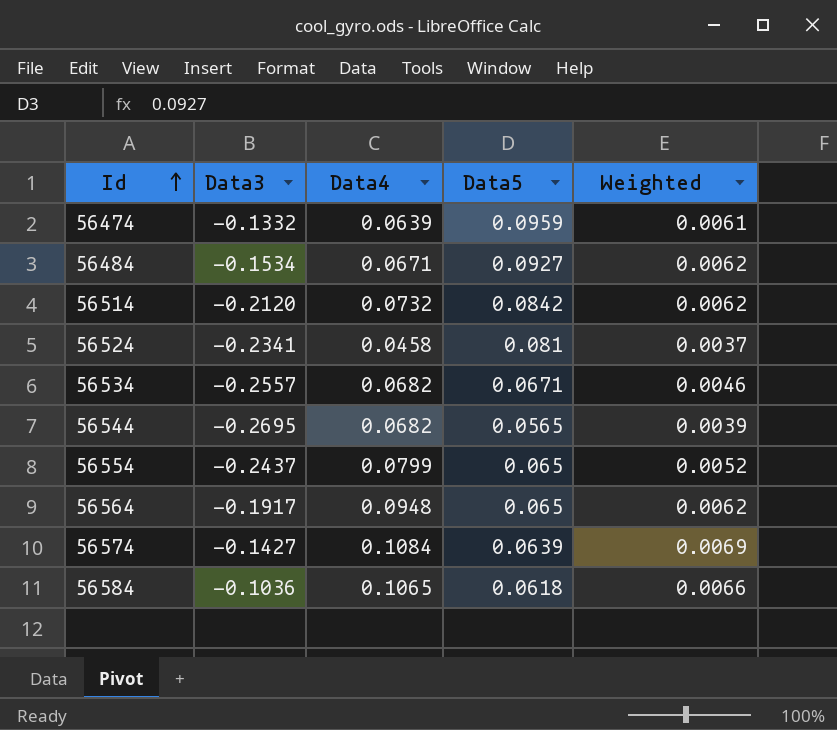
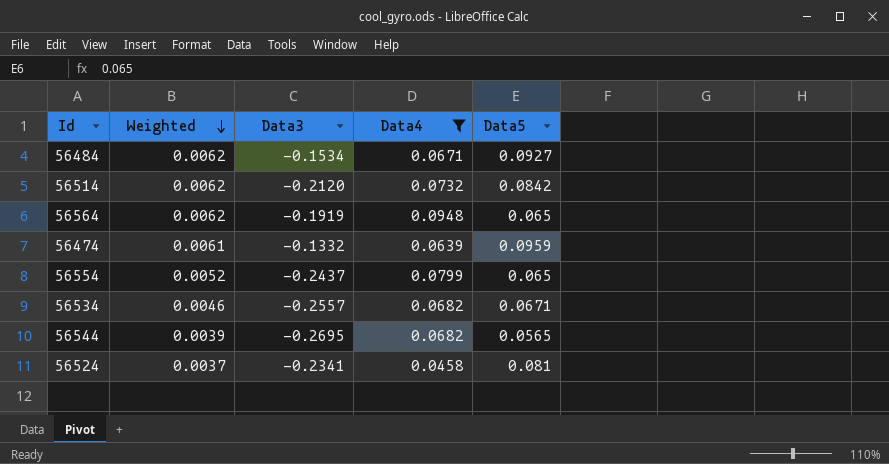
filter: none -> Data4 <= 0.0948
row order: Id ascending -> Weighted descending
column Weighted | position: 5 -> 2
56564 | Data3: -0.1917 -> -0.1919

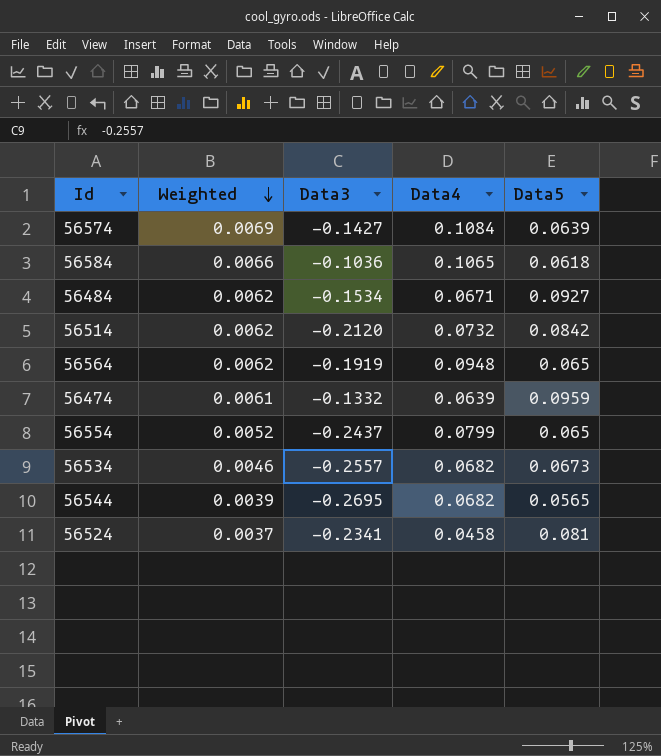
filter: Data4 <= 0.0948 -> none
56534 | Data5: 0.0671 -> 0.0673

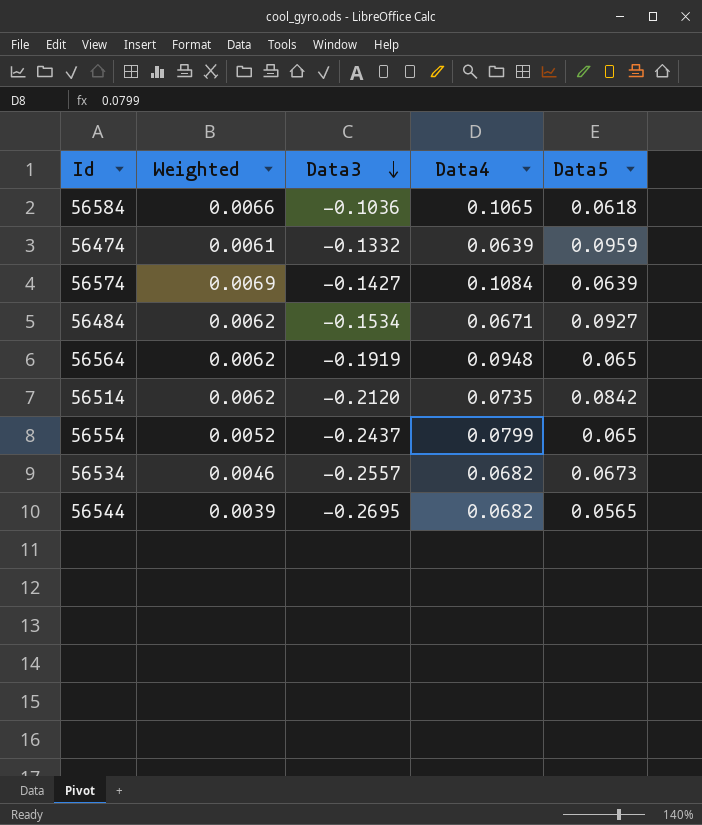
row order: Weighted descending -> Data3 descending
row 56524: 0.0037 | -0.2341 | 0.0458 | 0.081 -> none
56514 | Data4: 0.0732 -> 0.0735

